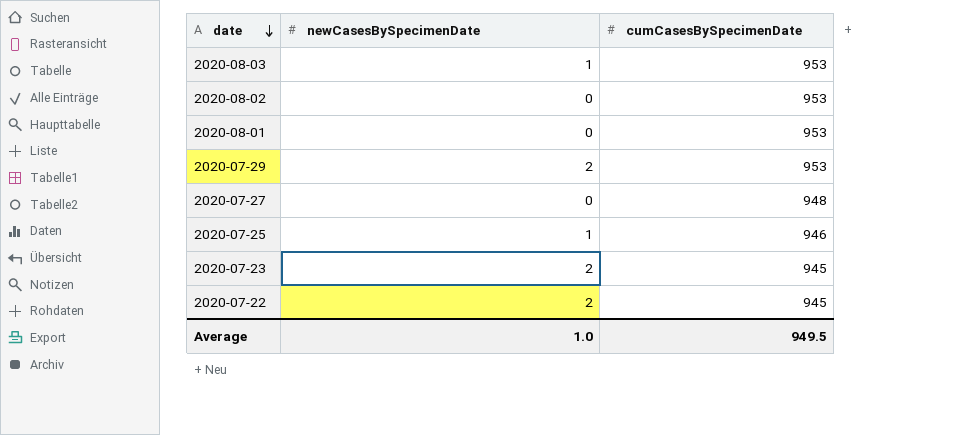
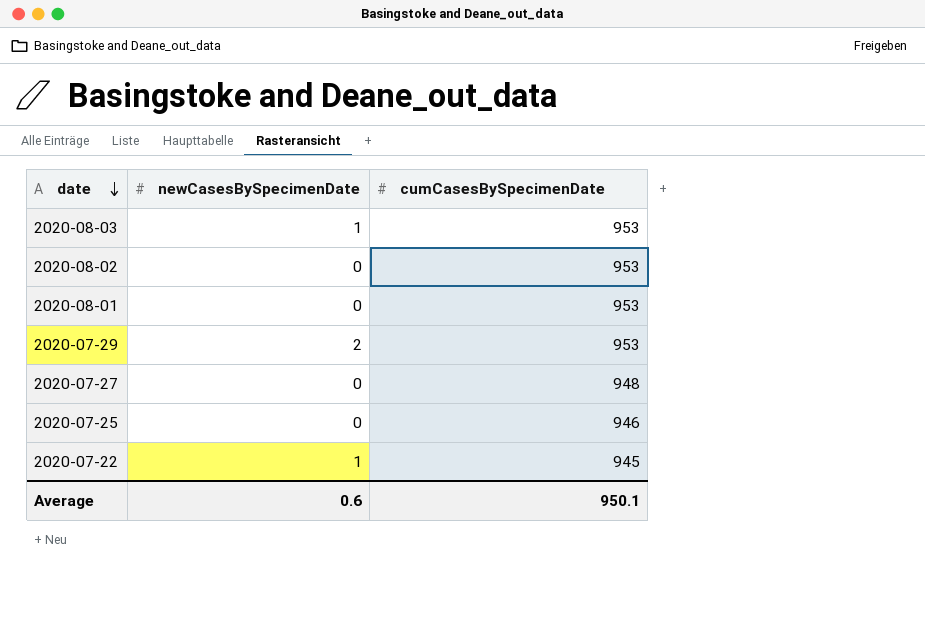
row 2020-07-23: 2 | 945 -> none
2020-07-25 | newCasesBySpecimenDate: 1 -> 0
2020-07-22 | newCasesBySpecimenDate: 2 -> 1
Average | newCasesBySpecimenDate: 1.0 -> 0.6
Average | cumCasesBySpecimenDate: 949.5 -> 950.1

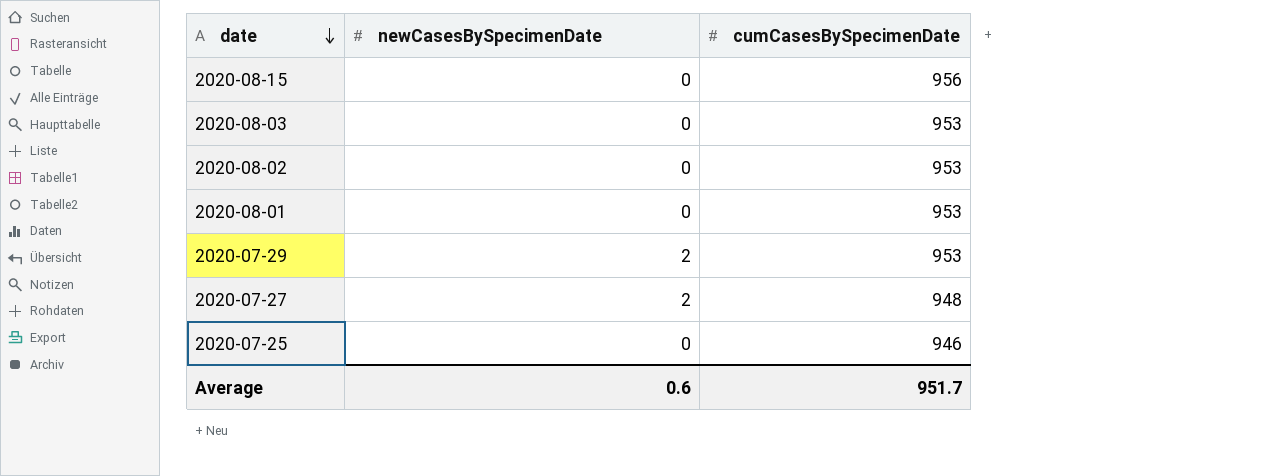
row 2020-07-22: 1 | 945 -> none
row 2020-08-15: none -> 0 | 956
2020-08-03 | newCasesBySpecimenDate: 1 -> 0
2020-07-27 | newCasesBySpecimenDate: 0 -> 2
Average | cumCasesBySpecimenDate: 950.1 -> 951.7

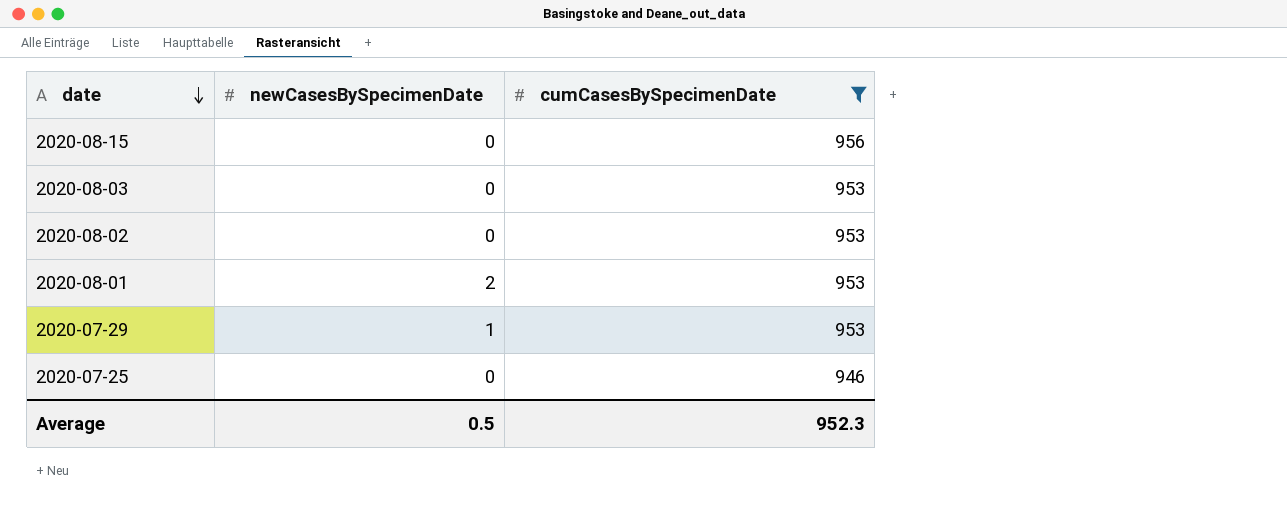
filter: none -> cumCasesBySpecimenDate != 948
2020-08-01 | newCasesBySpecimenDate: 0 -> 2
2020-07-29 | newCasesBySpecimenDate: 2 -> 1
Average | newCasesBySpecimenDate: 0.6 -> 0.5
Average | cumCasesBySpecimenDate: 951.7 -> 952.3

